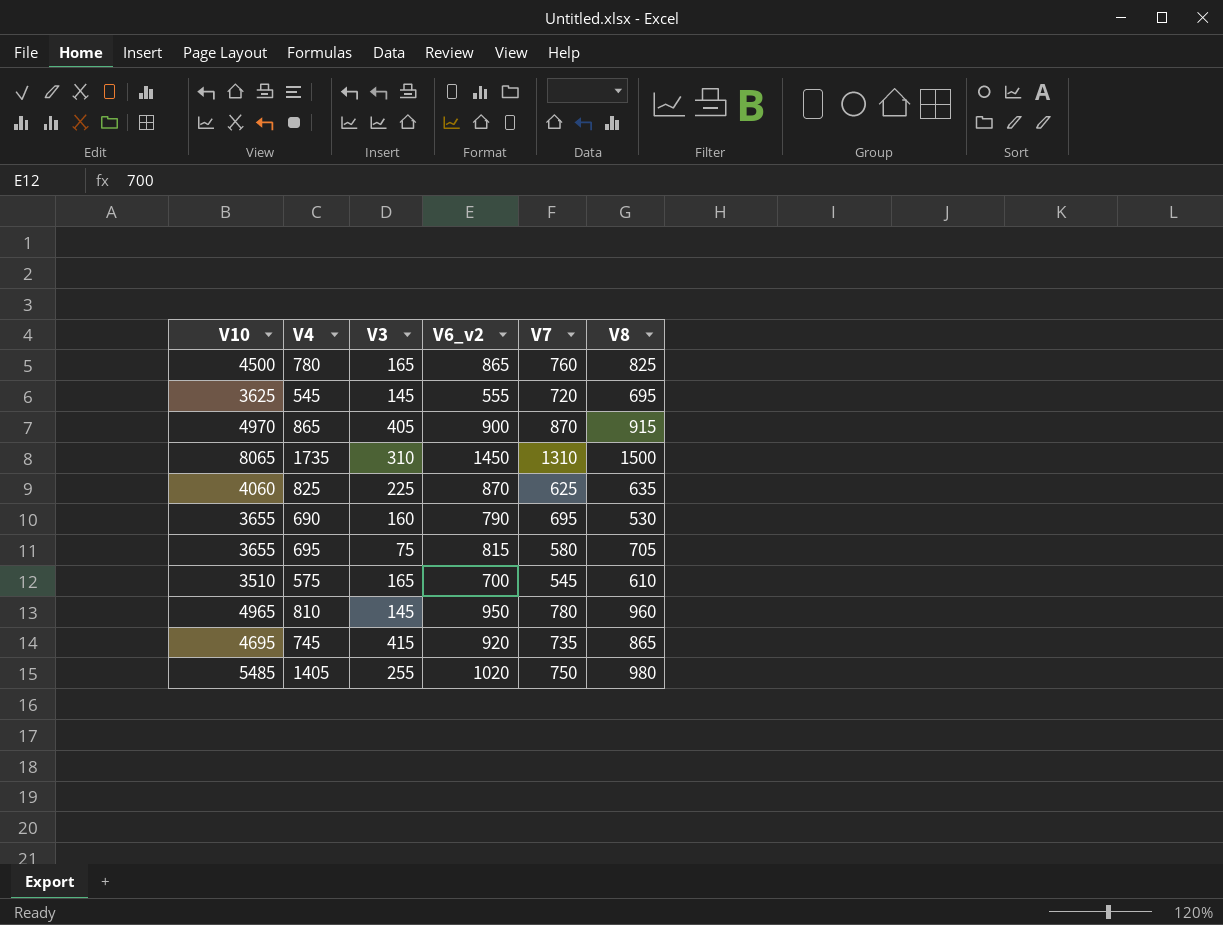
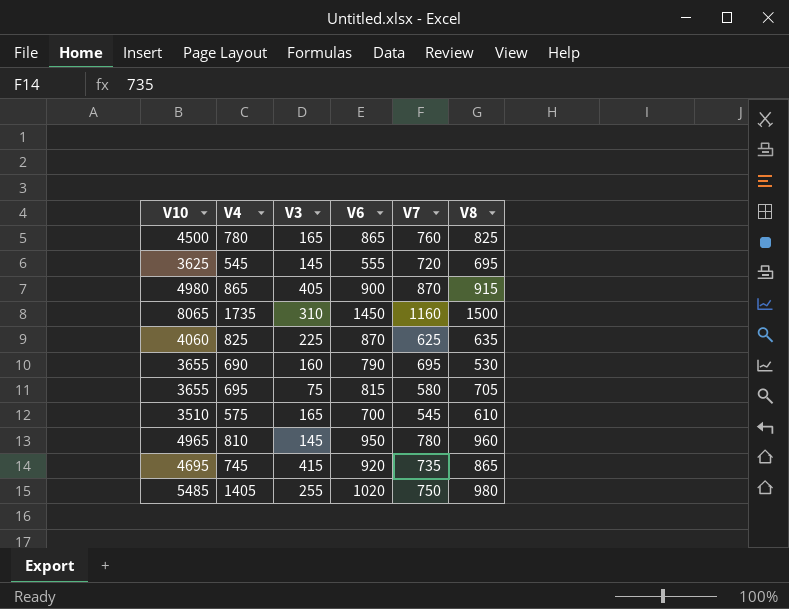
column name: V6_v2 -> V6
865 | V10: 4970 -> 4980
1735 | V7: 1310 -> 1160

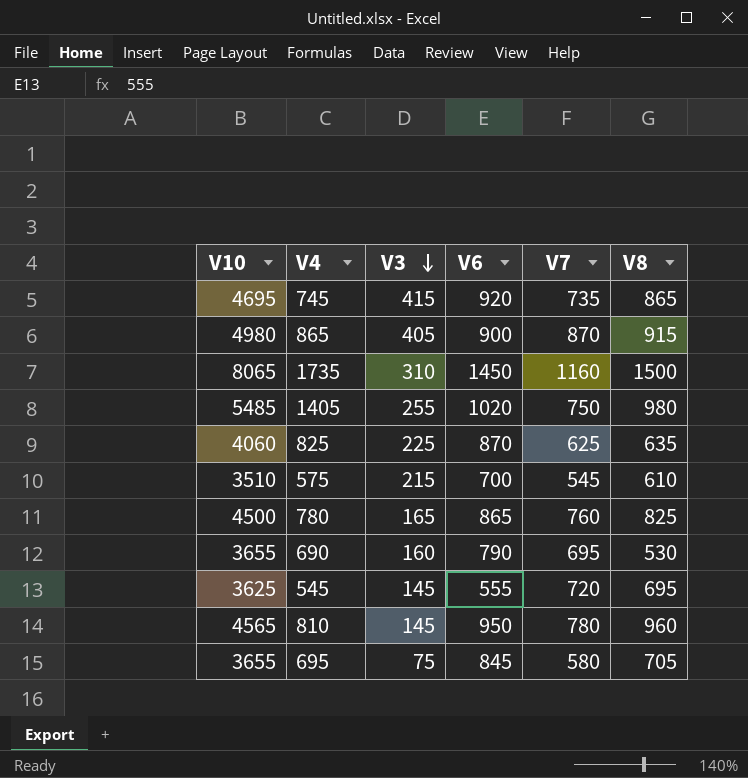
row order: none -> V3 descending
575 | V3: 165 -> 215
810 | V10: 4965 -> 4565
695 | V6: 815 -> 845

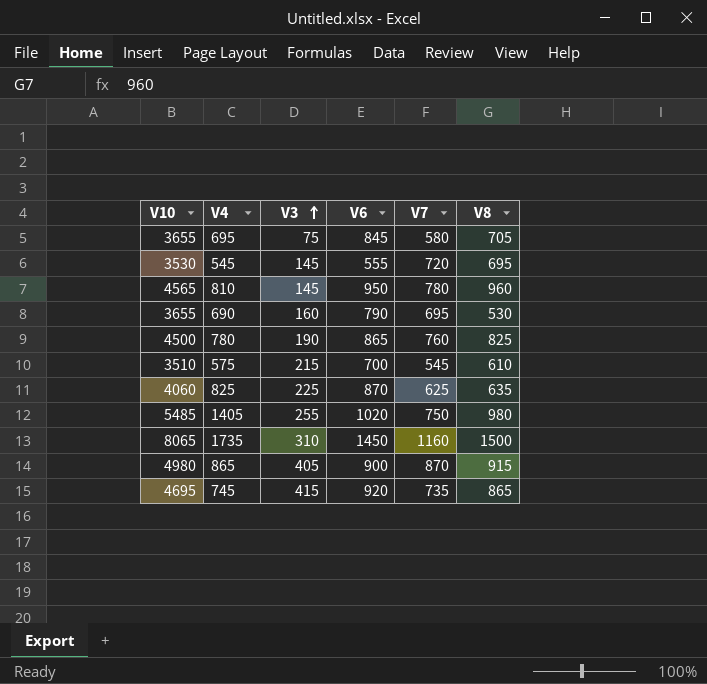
row order: V3 descending -> V3 ascending
545 | V10: 3625 -> 3530
780 | V3: 165 -> 190

